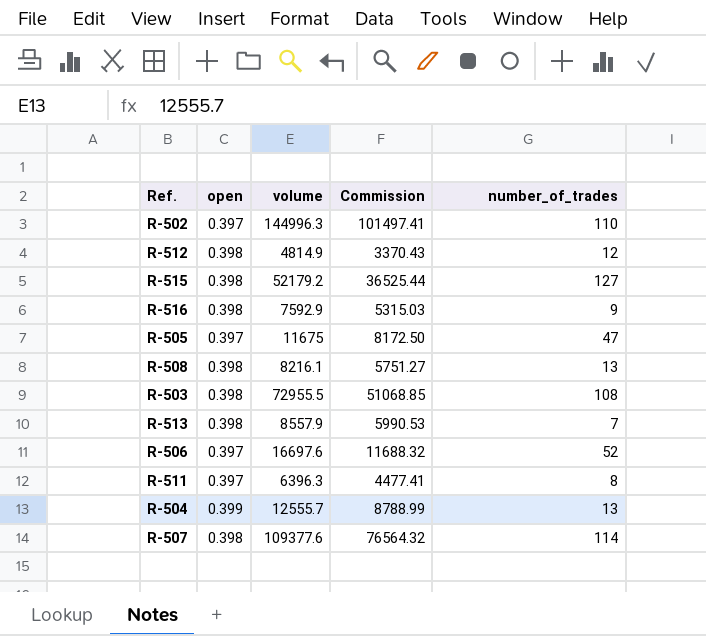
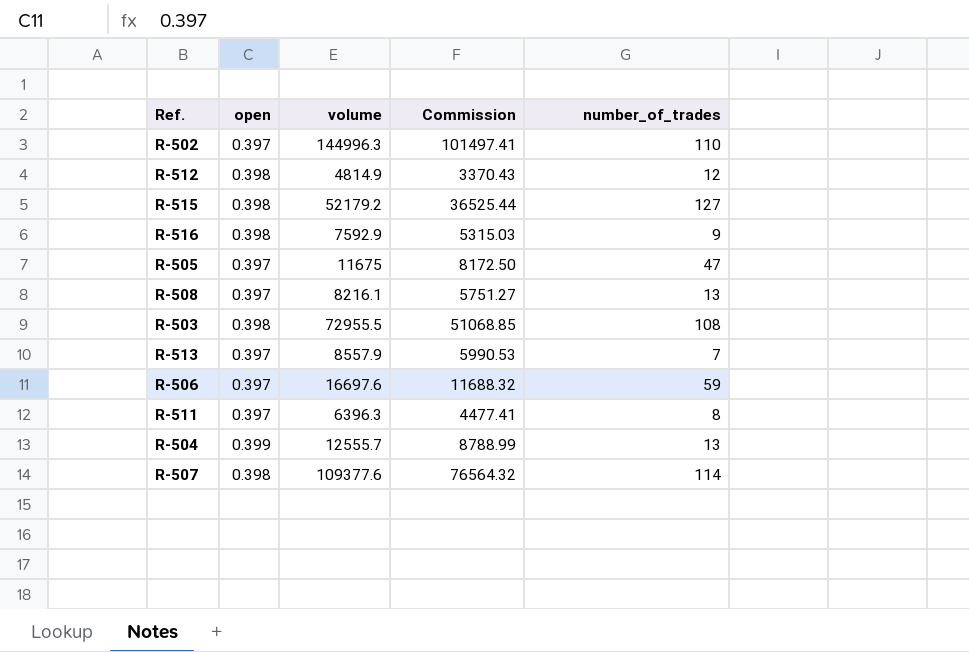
R-508 | open: 0.398 -> 0.397
R-513 | open: 0.398 -> 0.397
R-506 | number_of_trades: 52 -> 59

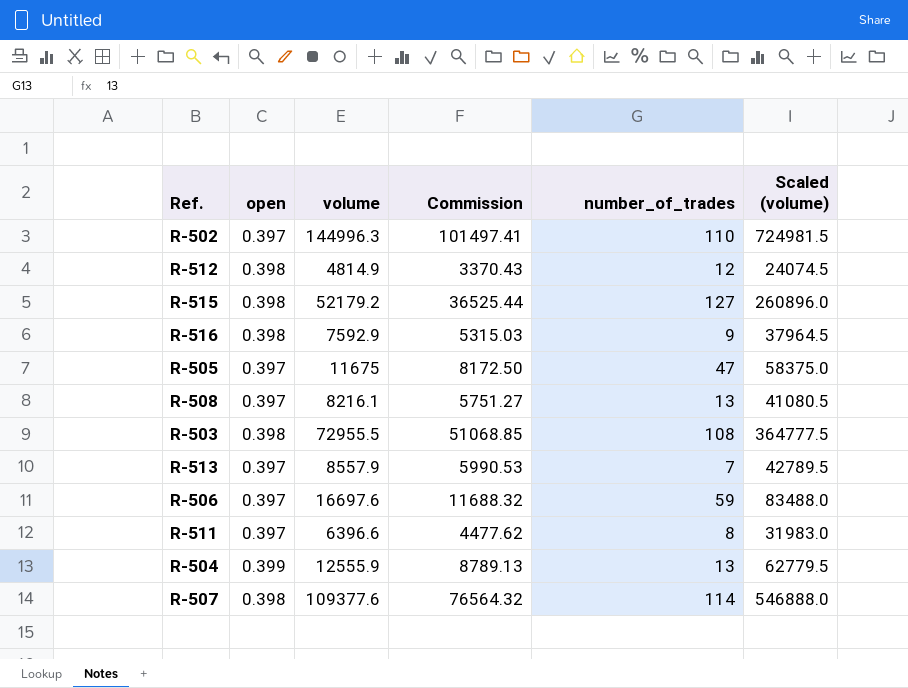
column Scaled (volume) | formula: none -> [volume] * 5
R-511 | volume: 6396.3 -> 6396.6
R-511 | Commission: 4477.41 -> 4477.62
R-504 | volume: 12555.7 -> 12555.9
R-504 | Commission: 8788.99 -> 8789.13

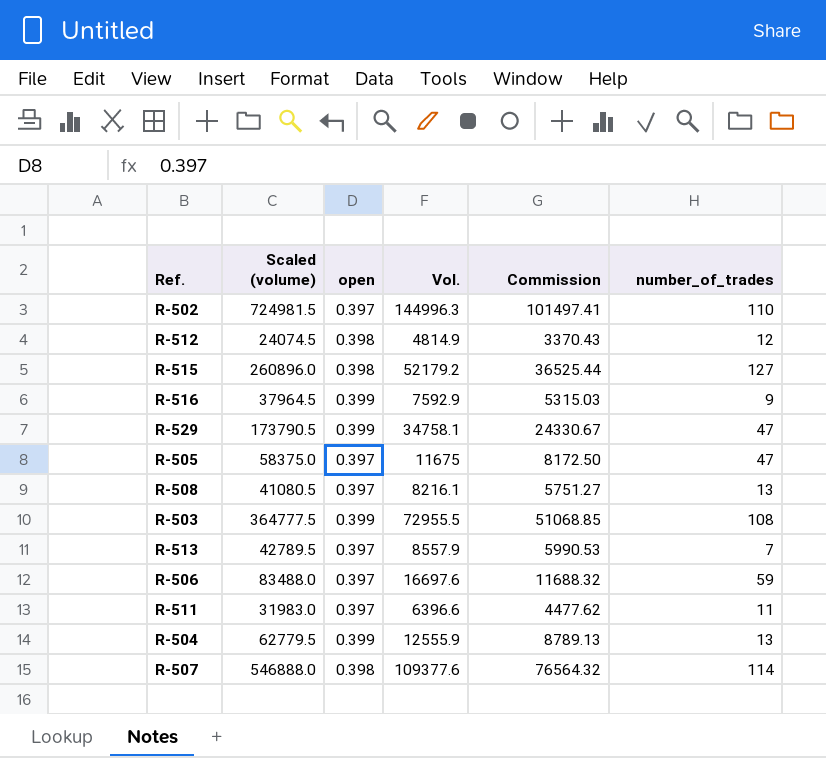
column Scaled (volume) | position: 6 -> 2
column name: volume -> Vol.
R-516 | open: 0.398 -> 0.399
row R-529: none -> 173790.5 | 0.399 | 34758.1 | 24330.67 | 47
R-503 | open: 0.398 -> 0.399
R-511 | number_of_trades: 8 -> 11

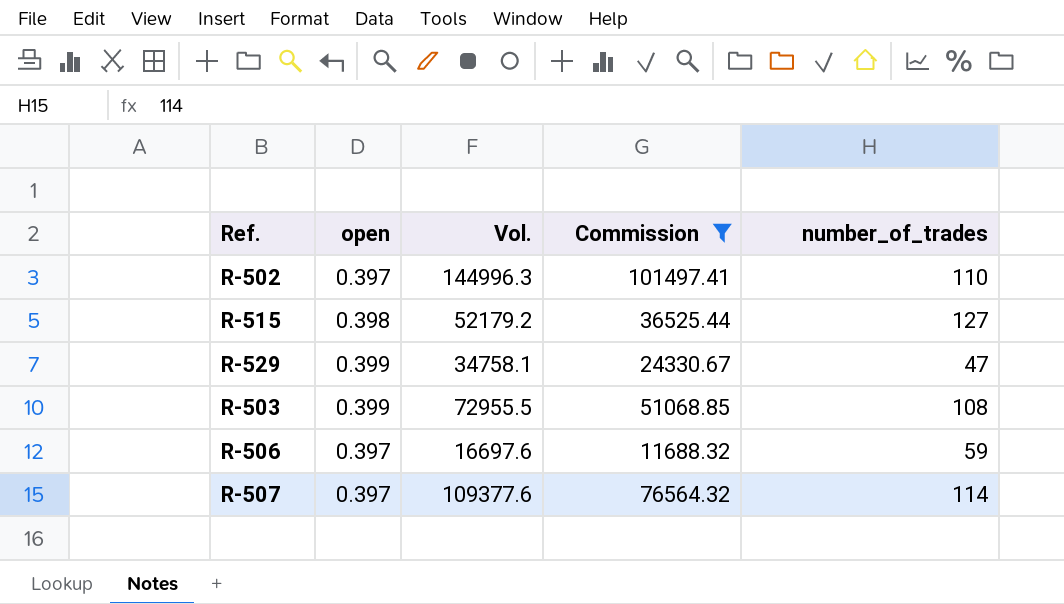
filter: none -> Commission >= 11688.32
column Scaled (volume) | formula: [Vol.] * 5 -> none
R-507 | open: 0.398 -> 0.397

